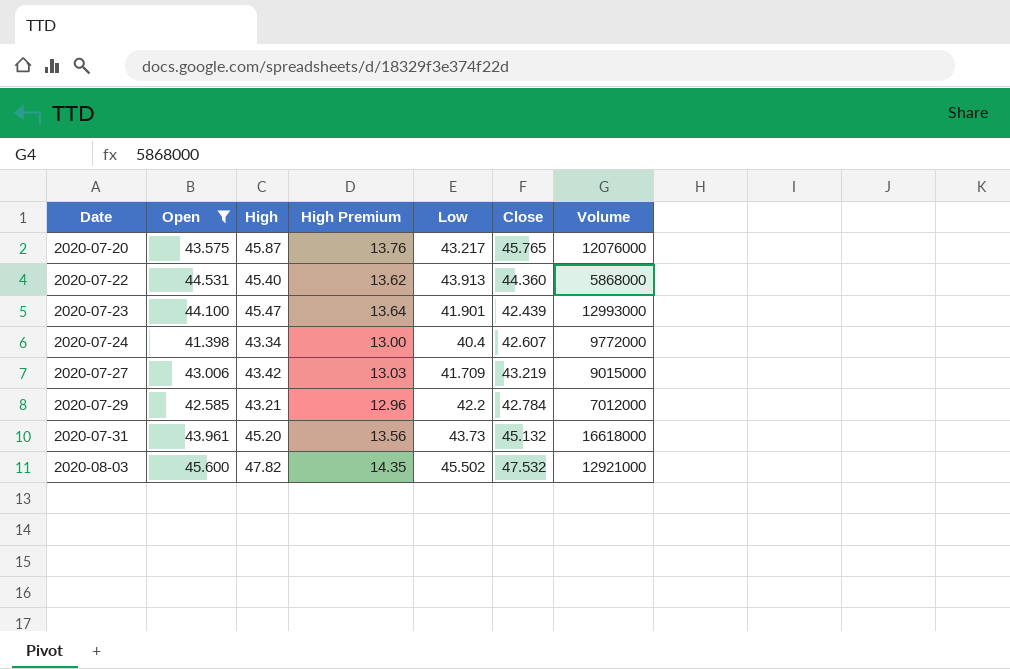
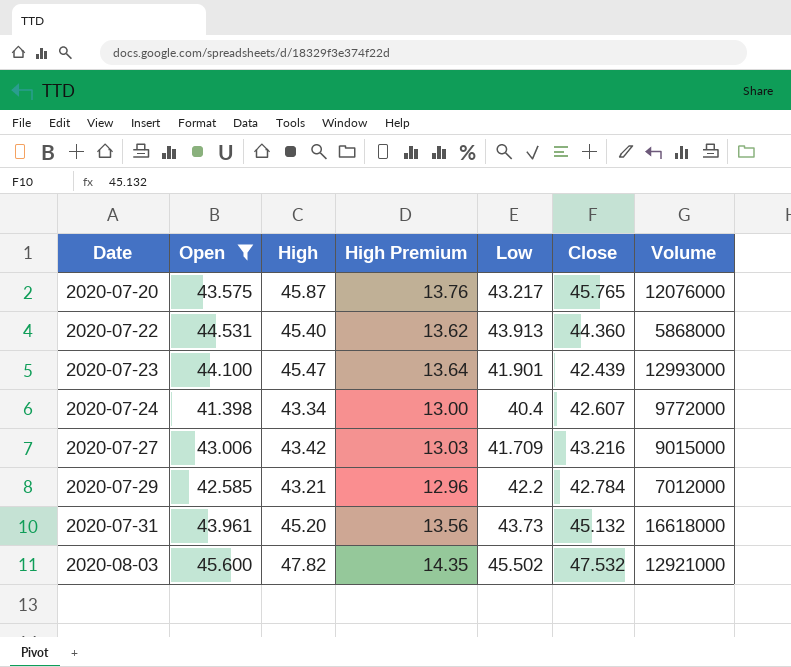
2020-07-27 | Close: 43.219 -> 43.216

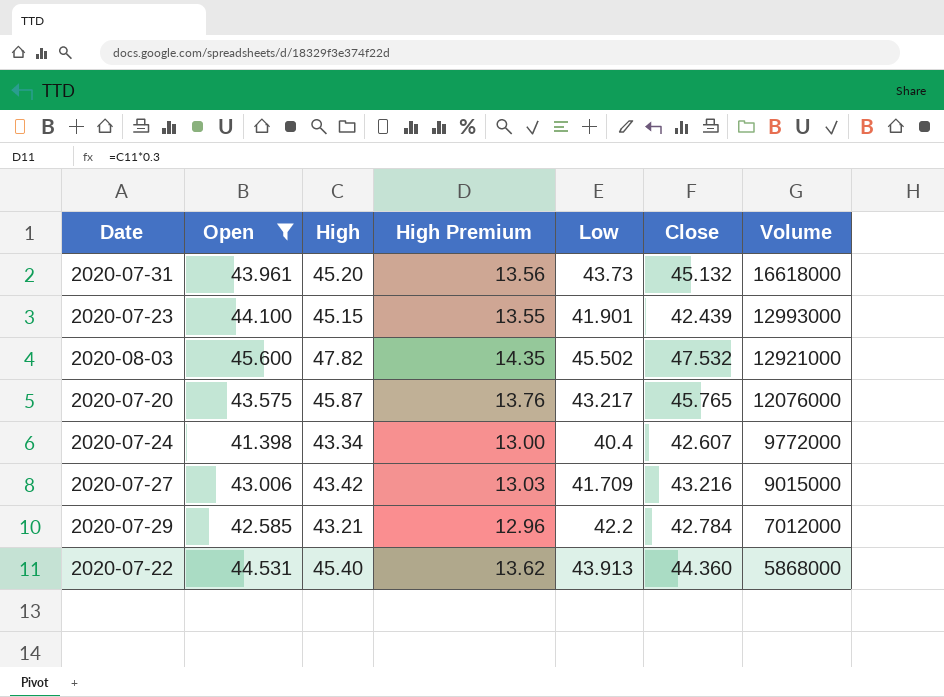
row order: Date ascending -> Volume descending
2020-07-23 | High: 45.47 -> 45.15
2020-07-23 | High Premium: 13.64 -> 13.55

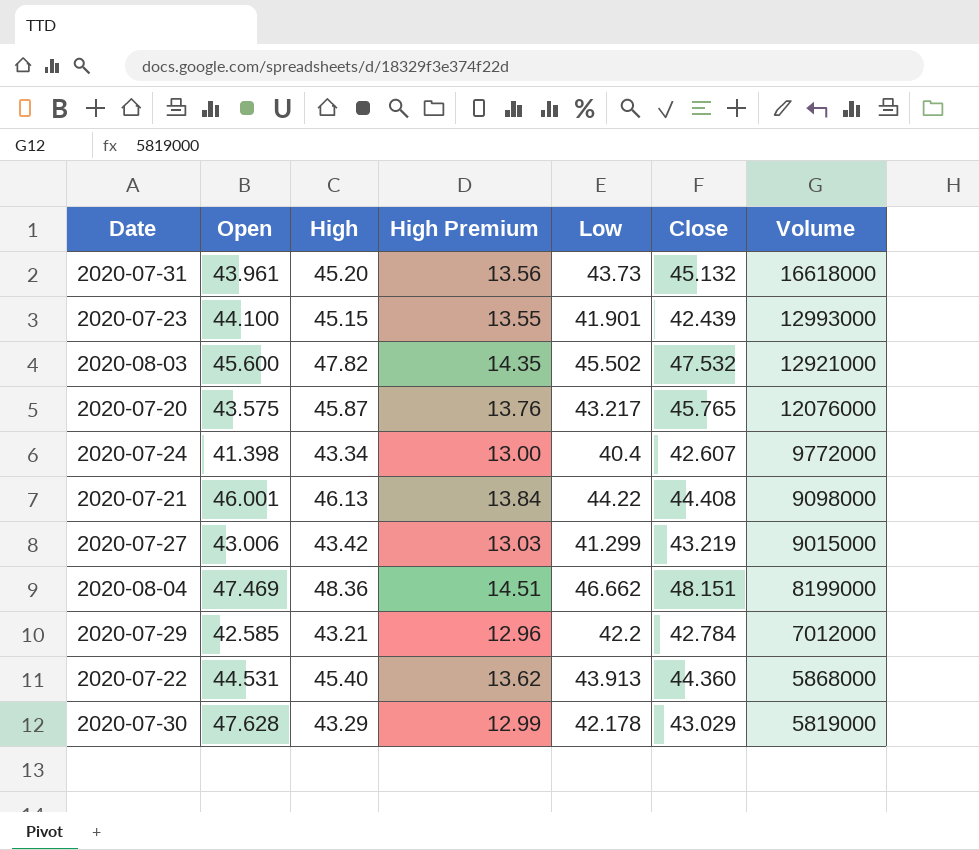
filter: Open <= 45.600 -> none
2020-07-27 | Low: 41.709 -> 41.299
2020-07-27 | Close: 43.216 -> 43.219

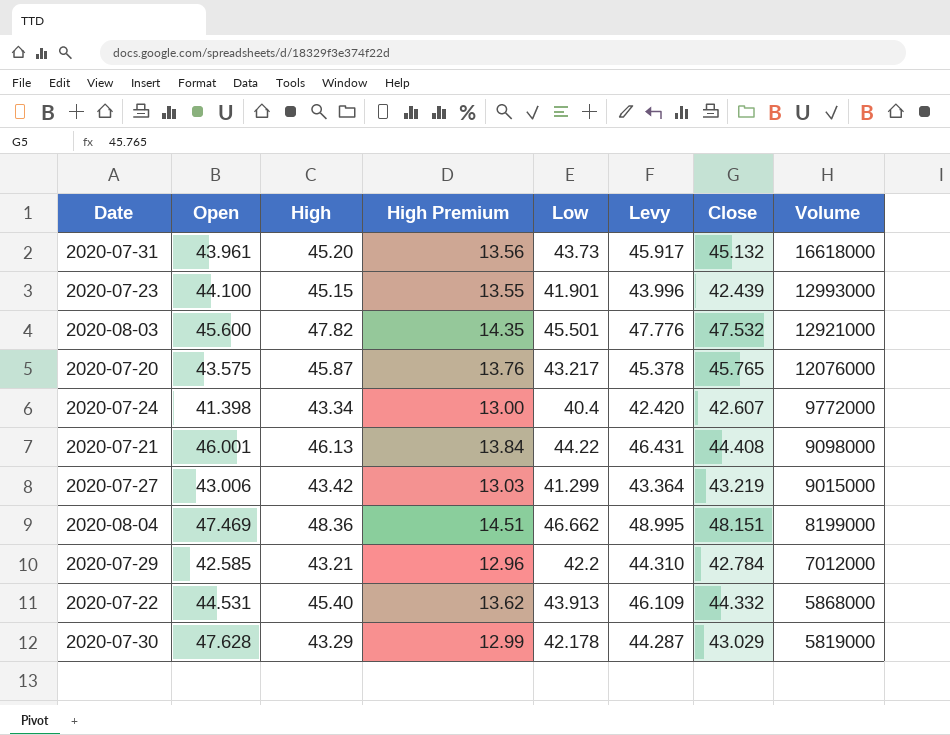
column Levy | formula: none -> [Low] * 1.05
2020-08-03 | Low: 45.502 -> 45.501
2020-07-22 | Close: 44.360 -> 44.332

